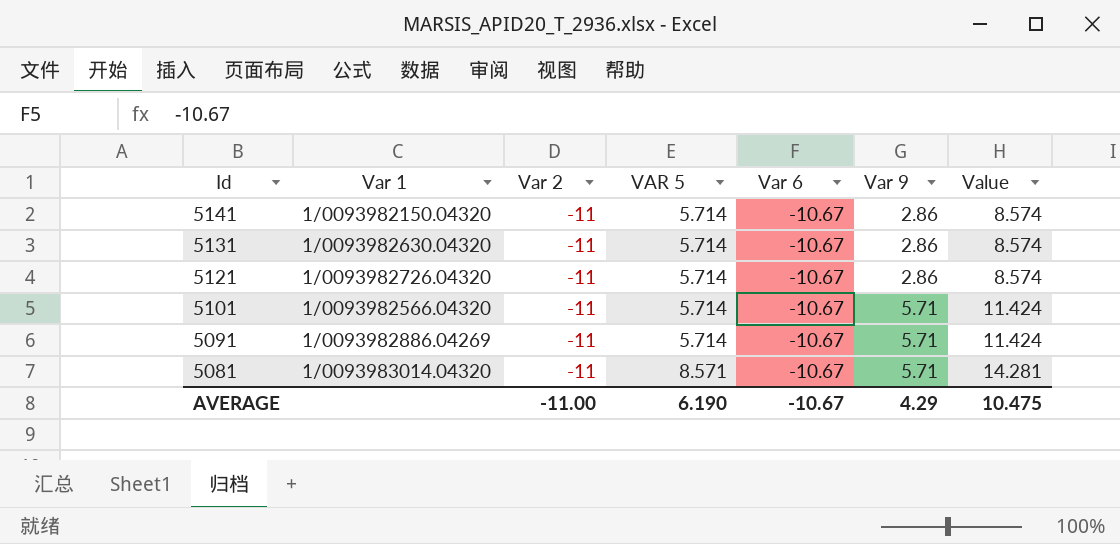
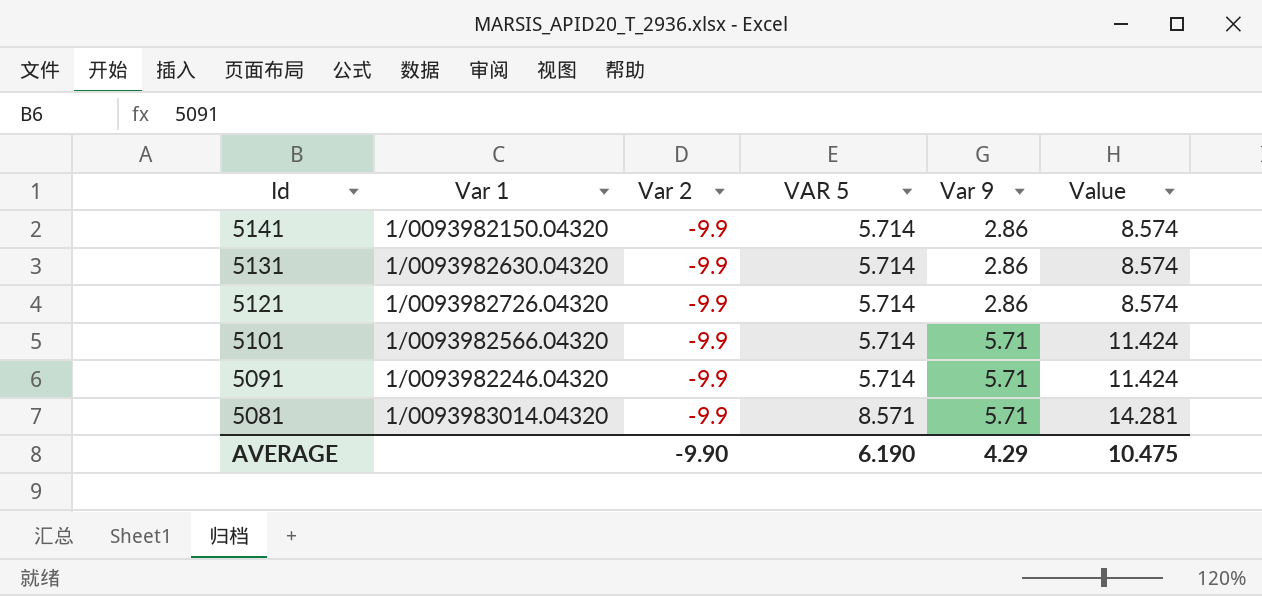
column Var 6 | position: 5 -> none
5141 | Var 2: -11 -> -9.9
5131 | Var 2: -11 -> -9.9
5121 | Var 2: -11 -> -9.9
5101 | Var 2: -11 -> -9.9
5091 | Var 1: 1/0093982886.04269 -> 1/0093982246.04320
5091 | Var 2: -11 -> -9.9
5081 | Var 2: -11 -> -9.9
AVERAGE | Var 2: -11.00 -> -9.90

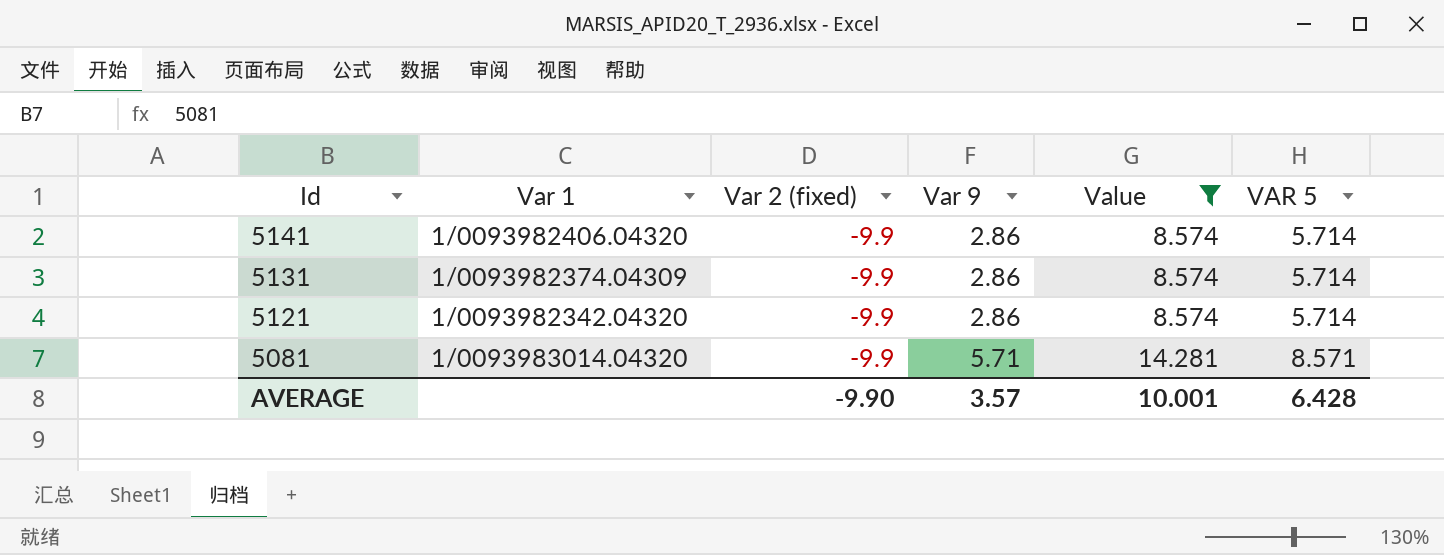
filter: none -> Value != 11.424
column name: Var 2 -> Var 2 (fixed)
column VAR 5 | position: 4 -> 6
5141 | Var 1: 1/0093982150.04320 -> 1/0093982406.04320
5131 | Var 1: 1/0093982630.04320 -> 1/0093982374.04309
5121 | Var 1: 1/0093982726.04320 -> 1/0093982342.04320
AVERAGE | Var 9: 4.29 -> 3.57
AVERAGE | Value: 10.475 -> 10.001
AVERAGE | VAR 5: 6.190 -> 6.428

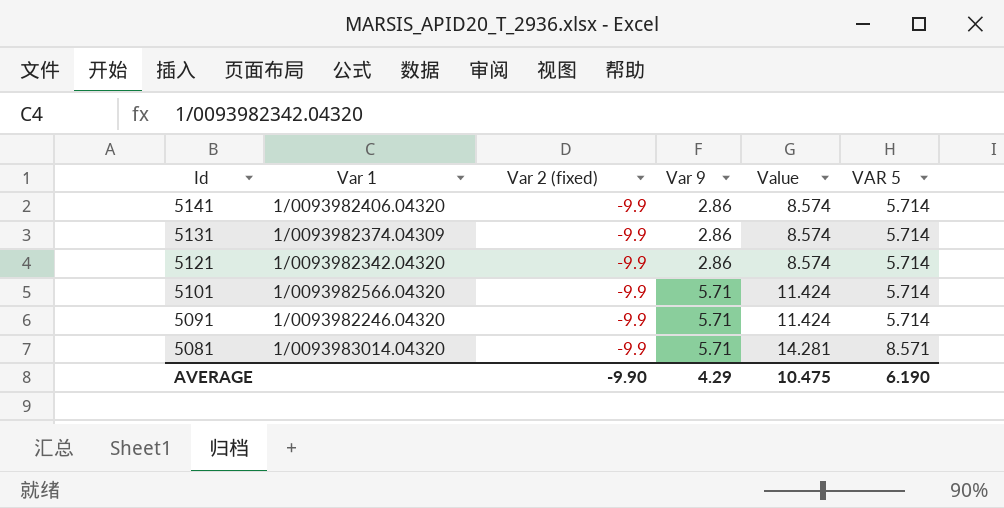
filter: Value != 11.424 -> none
AVERAGE | Var 9: 3.57 -> 4.29
AVERAGE | Value: 10.001 -> 10.475
AVERAGE | VAR 5: 6.428 -> 6.190

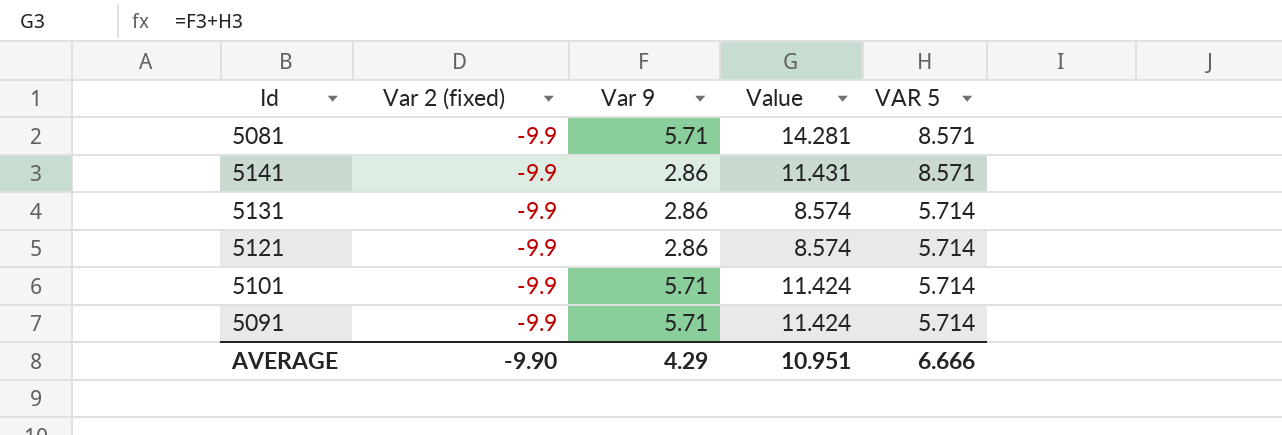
row order: Id descending -> VAR 5 descending
column Var 1 | position: 2 -> none
5141 | Value: 8.574 -> 11.431
5141 | VAR 5: 5.714 -> 8.571
AVERAGE | Value: 10.475 -> 10.951
AVERAGE | VAR 5: 6.190 -> 6.666

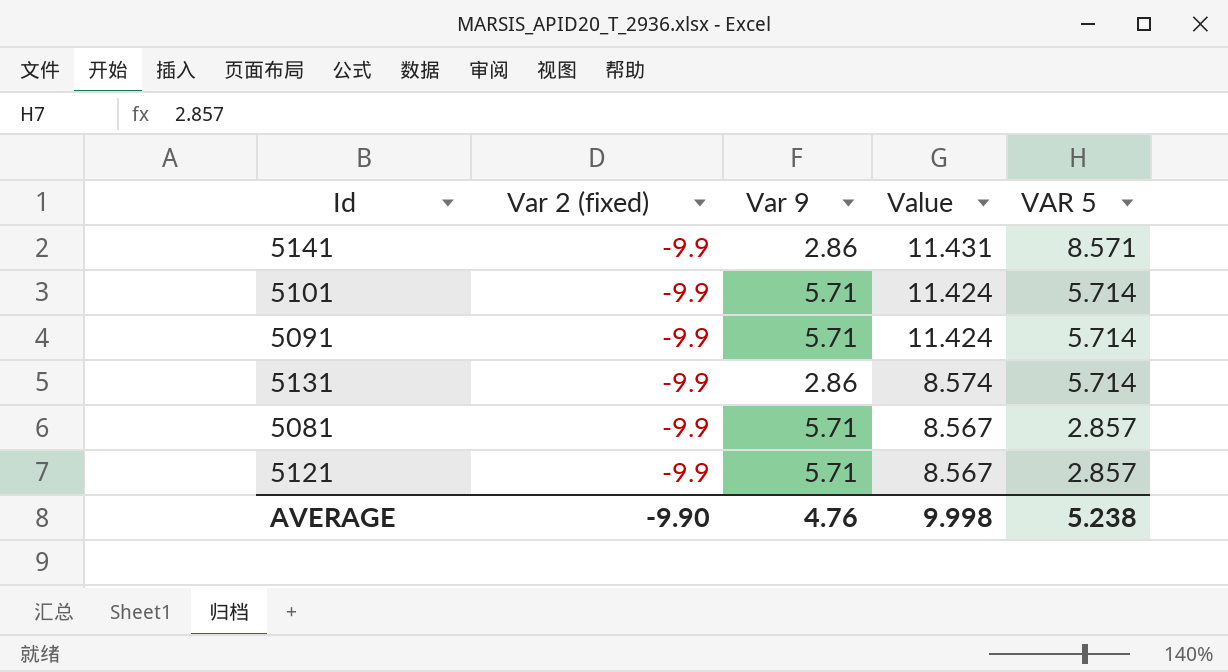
row order: VAR 5 descending -> Value descending
5081 | Value: 14.281 -> 8.567
5081 | VAR 5: 8.571 -> 2.857
5121 | Var 9: 2.86 -> 5.71
5121 | Value: 8.574 -> 8.567
5121 | VAR 5: 5.714 -> 2.857
AVERAGE | Var 9: 4.29 -> 4.76
AVERAGE | Value: 10.951 -> 9.998
AVERAGE | VAR 5: 6.666 -> 5.238

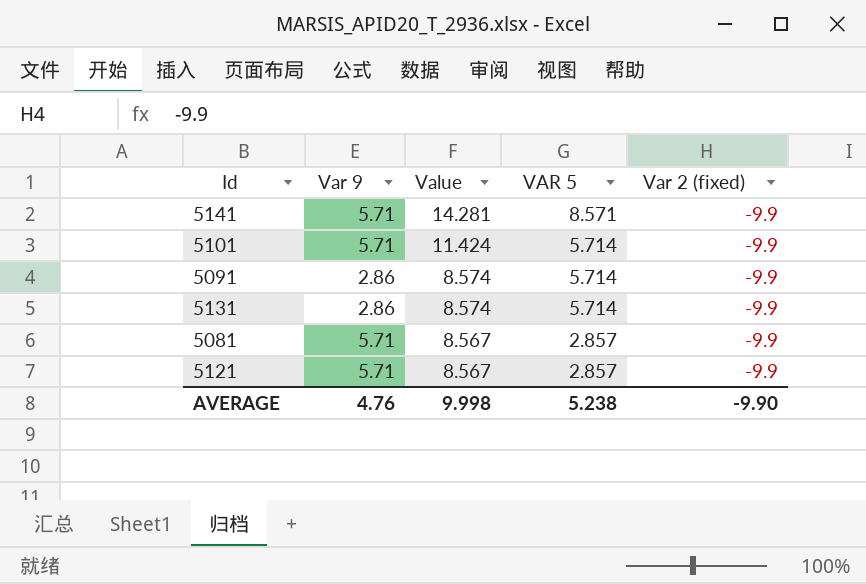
column Var 2 (fixed) | position: 2 -> 5
5141 | Var 9: 2.86 -> 5.71
5141 | Value: 11.431 -> 14.281
5091 | Var 9: 5.71 -> 2.86
5091 | Value: 11.424 -> 8.574

